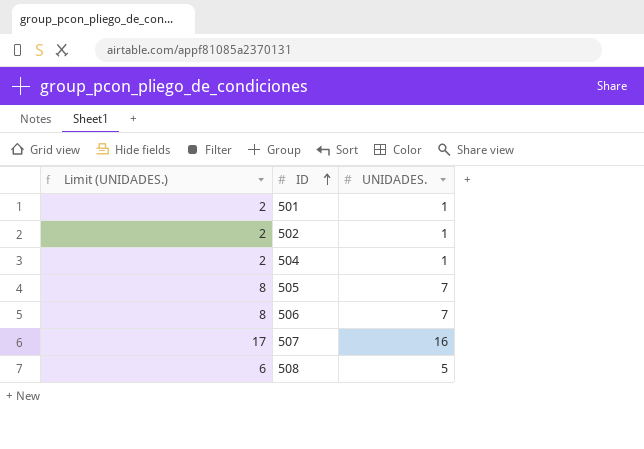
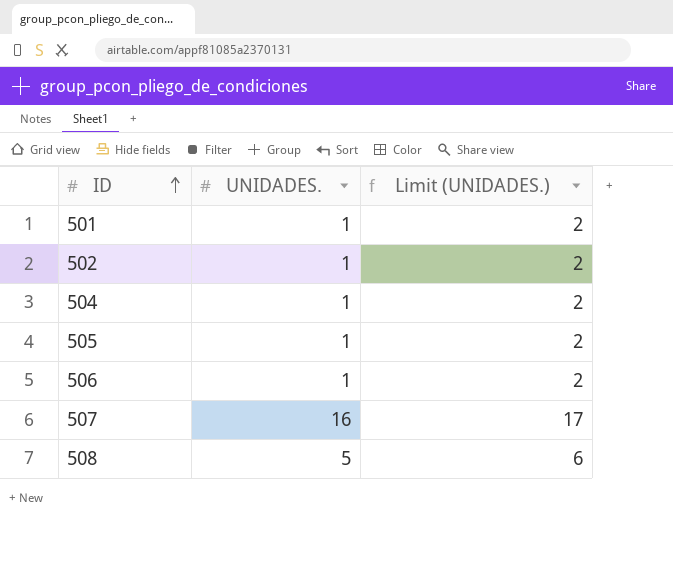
column Limit (UNIDADES.) | position: 1 -> 3
505 | UNIDADES.: 7 -> 1
505 | Limit (UNIDADES.): 8 -> 2
506 | UNIDADES.: 7 -> 1
506 | Limit (UNIDADES.): 8 -> 2

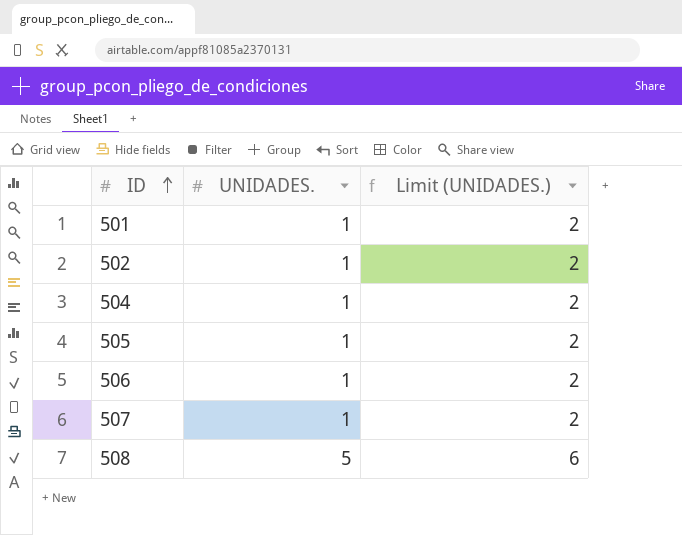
507 | UNIDADES.: 16 -> 1
507 | Limit (UNIDADES.): 17 -> 2

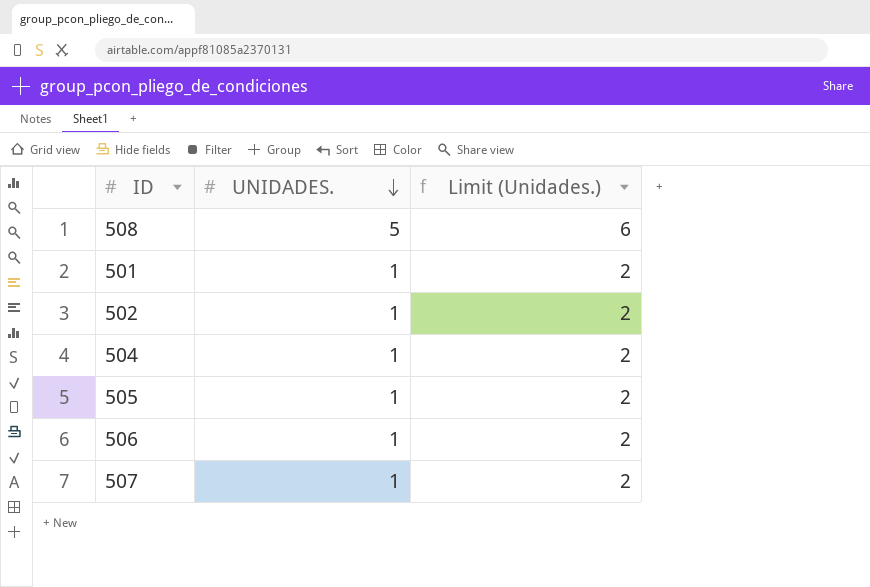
row order: ID ascending -> UNIDADES. descending
column name: Limit (UNIDADES.) -> Limit (Unidades.)

